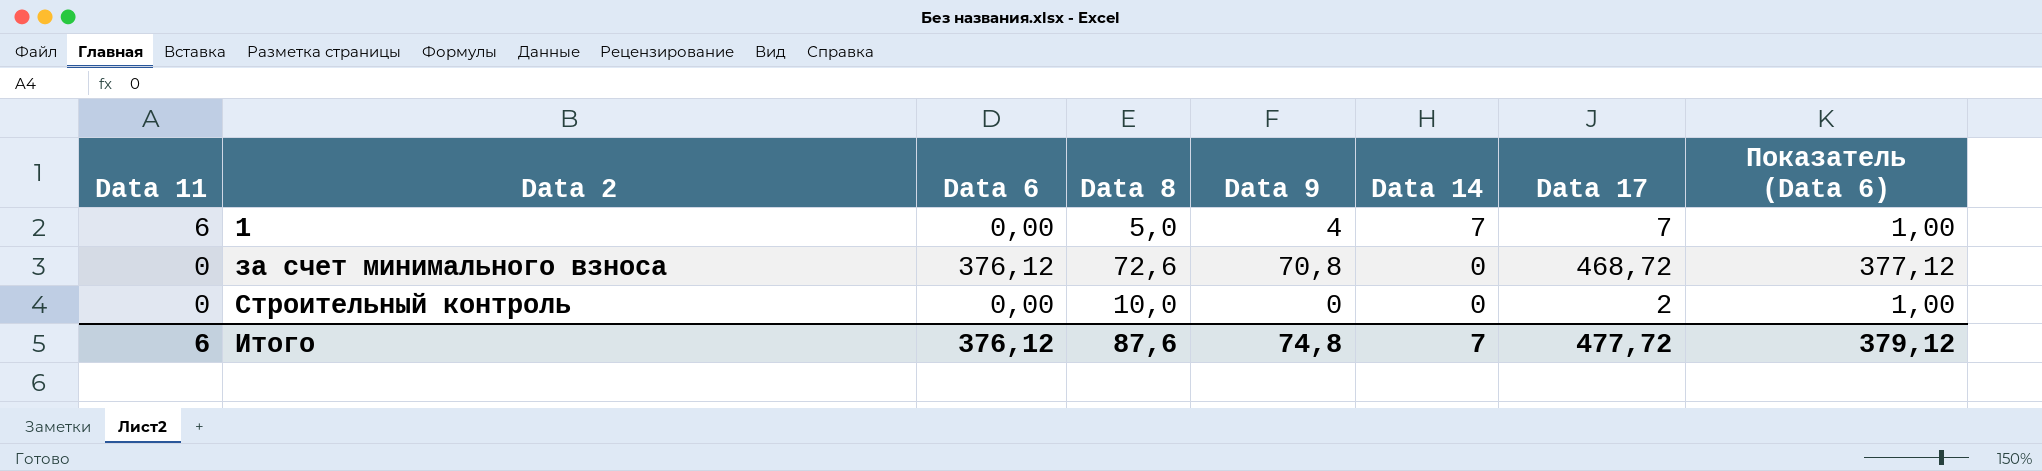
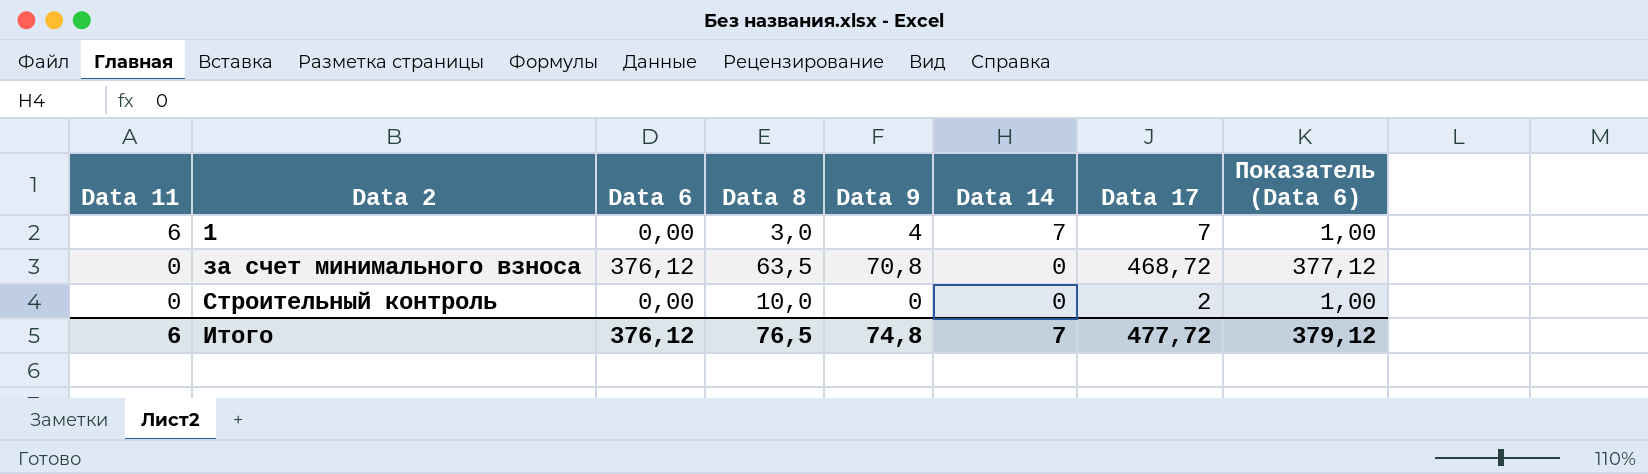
1 | Data 8: 5,0 -> 3,0
за счет минимального взноса | Data 8: 72,6 -> 63,5
Итого | Data 8: 87,6 -> 76,5

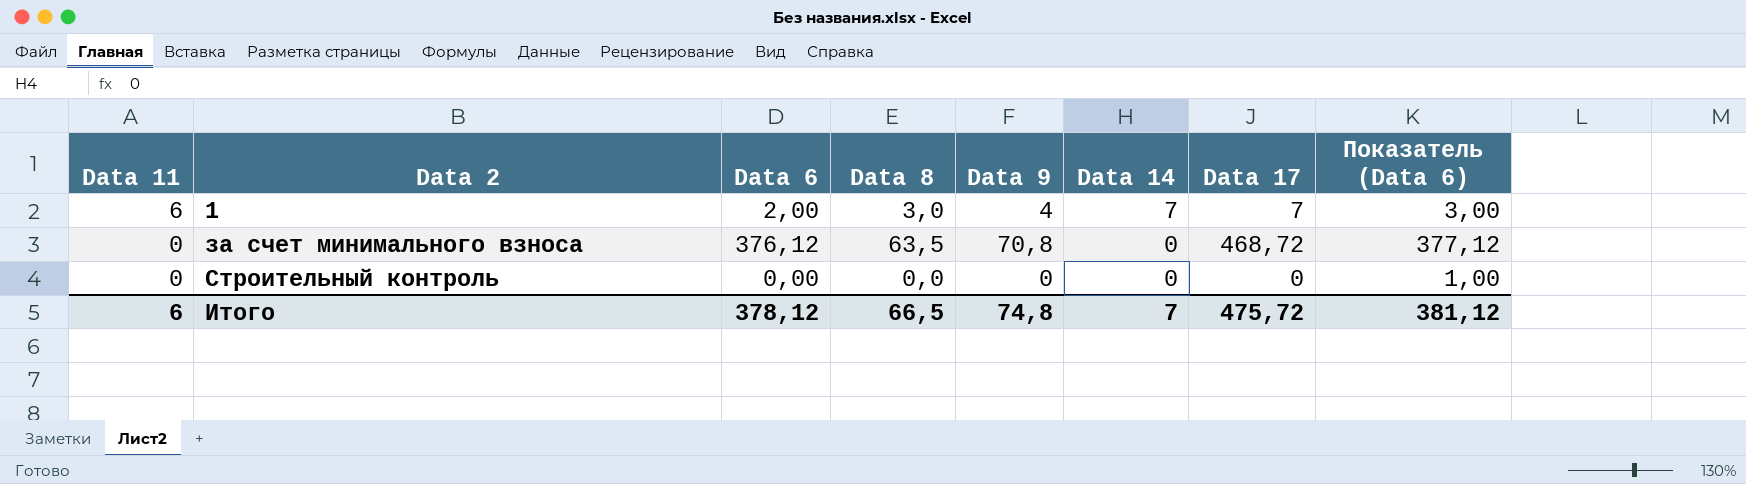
1 | Data 6: 0,00 -> 2,00
1 | Показатель (Data 6): 1,00 -> 3,00
Строительный контроль | Data 8: 10,0 -> 0,0
Строительный контроль | Data 17: 2 -> 0
Итого | Data 6: 376,12 -> 378,12
Итого | Data 8: 76,5 -> 66,5
Итого | Data 17: 477,72 -> 475,72
Итого | Показатель (Data 6): 379,12 -> 381,12

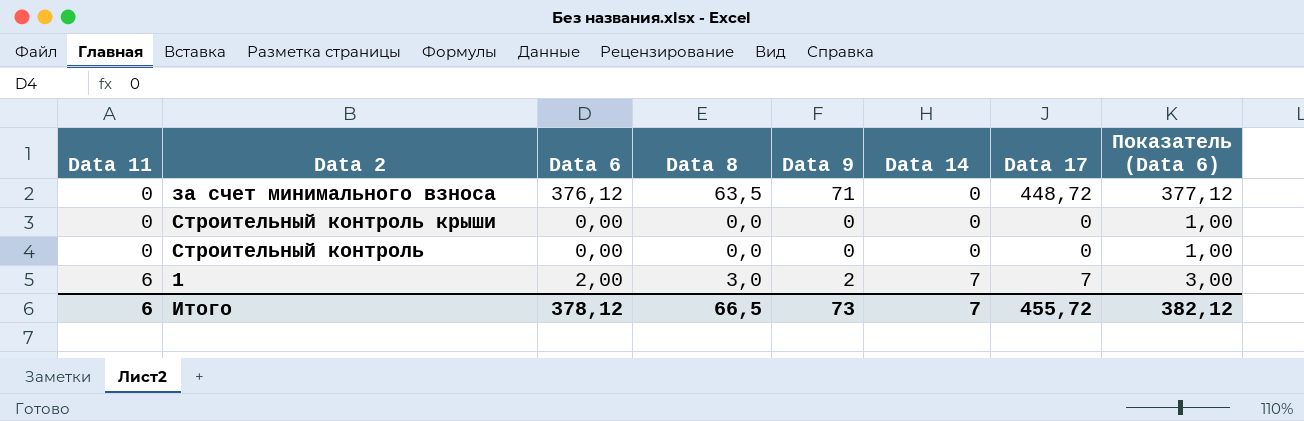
row order: Data 11 descending -> Data 11 ascending
за счет минимального взноса | Data 9: 70,8 -> 71
за счет минимального взноса | Data 17: 468,72 -> 448,72
row Строительный контроль крыши: none -> 0 | 0,00 | 0,0 | 0 | 0 | 0 | 1,00
1 | Data 9: 4 -> 2
Итого | Data 9: 74,8 -> 73
Итого | Data 17: 475,72 -> 455,72
Итого | Показатель (Data 6): 381,12 -> 382,12

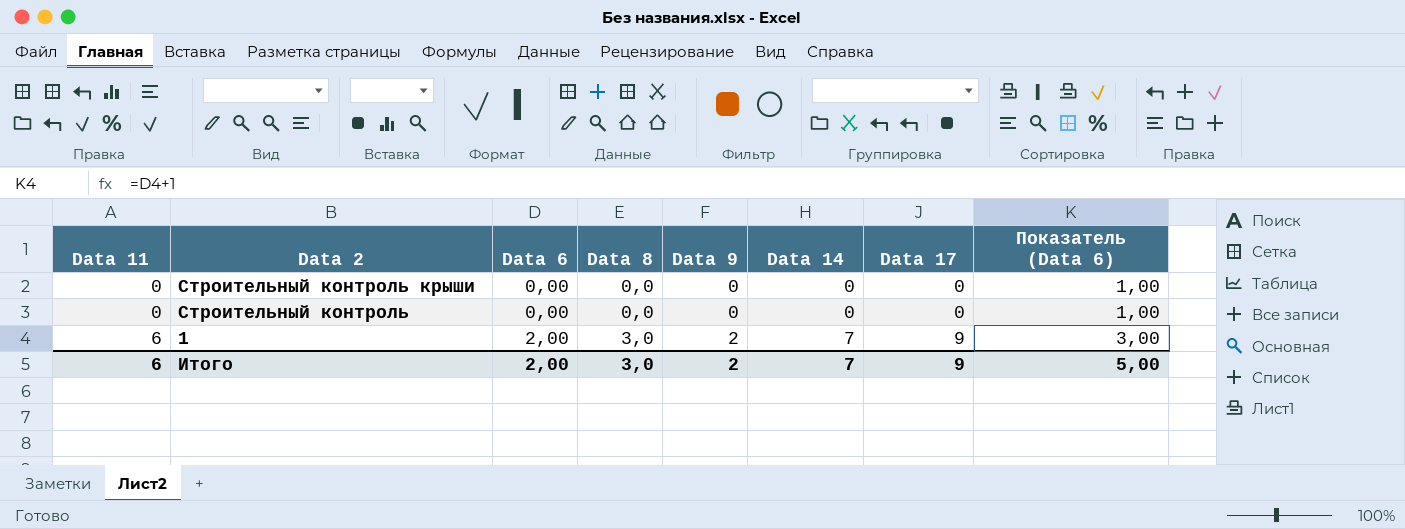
row за счет минимального взноса: 0 | 376,12 | 63,5 | 71 | 0 | 448,72 | 377,12 -> none
1 | Data 17: 7 -> 9
Итого | Data 6: 378,12 -> 2,00
Итого | Data 8: 66,5 -> 3,0
Итого | Data 9: 73 -> 2
Итого | Data 17: 455,72 -> 9
Итого | Показатель (Data 6): 382,12 -> 5,00

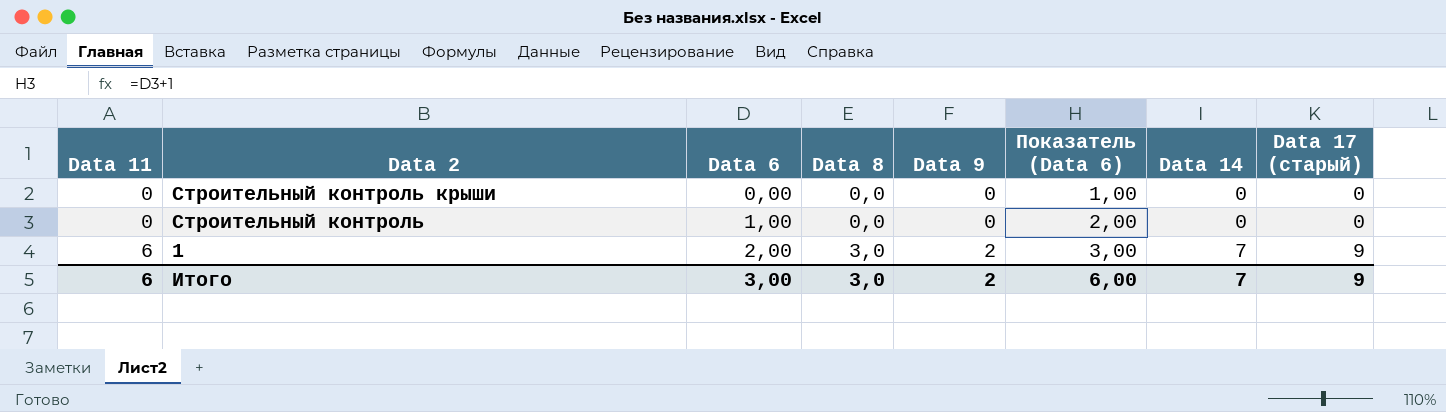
column Показатель (Data 6) | position: 8 -> 6
column name: Data 17 -> Data 17 (старый)
Строительный контроль | Data 6: 0,00 -> 1,00
Строительный контроль | Показатель (Data 6): 1,00 -> 2,00
Итого | Data 6: 2,00 -> 3,00
Итого | Показатель (Data 6): 5,00 -> 6,00

